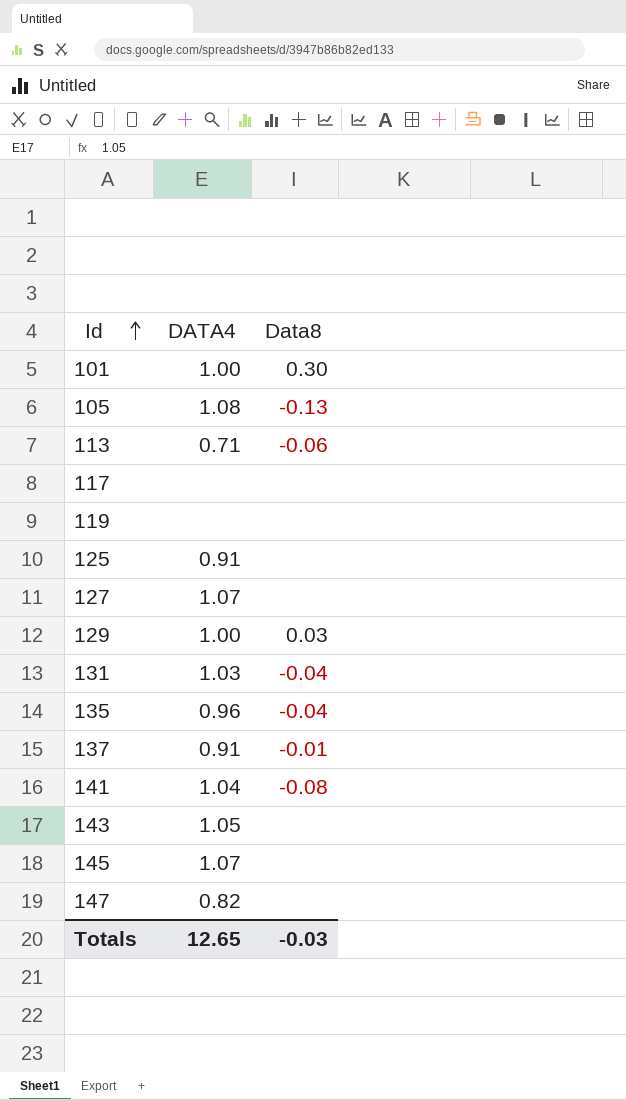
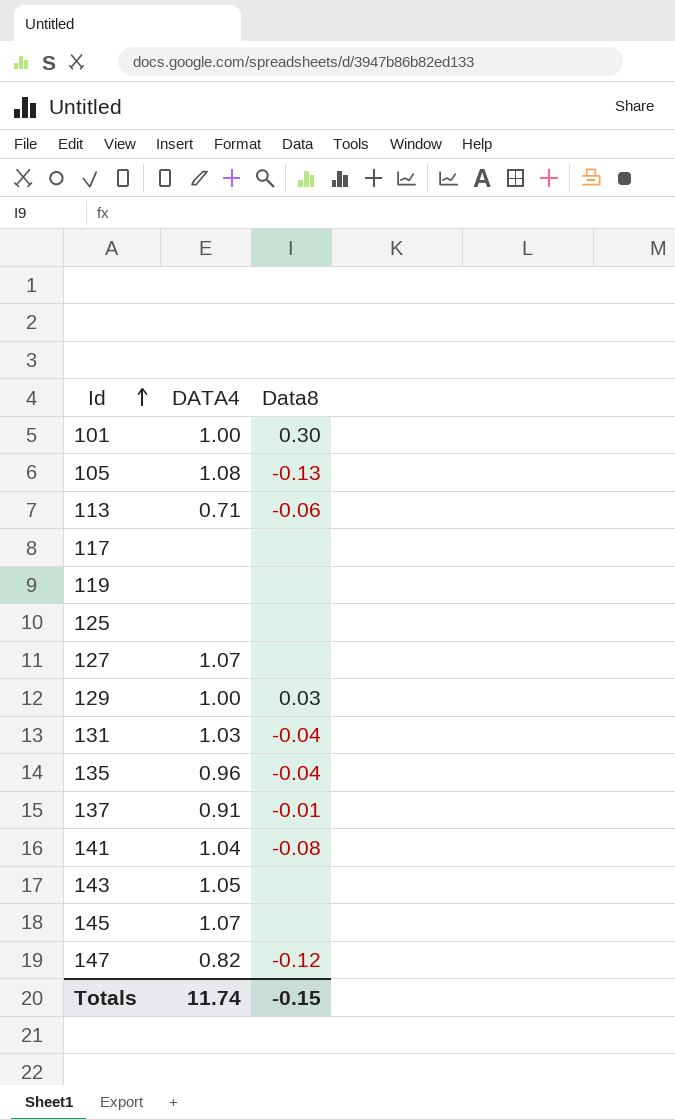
125 | DATA4: 0.91 -> none
147 | Data8: none -> -0.12
Totals | DATA4: 12.65 -> 11.74
Totals | Data8: -0.03 -> -0.15

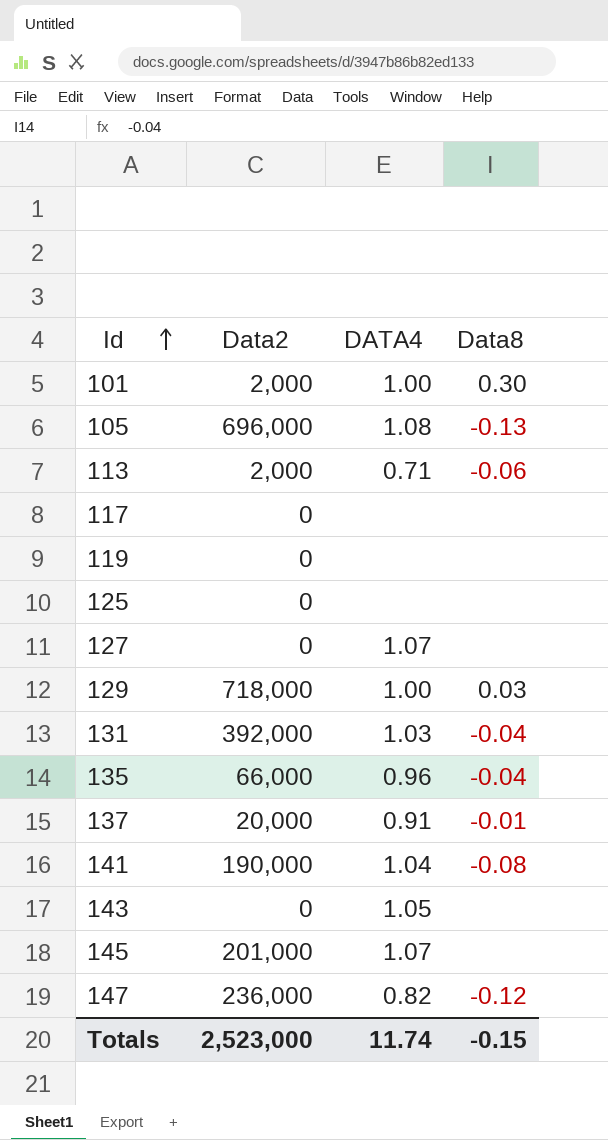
column Data2 | position: none -> 2

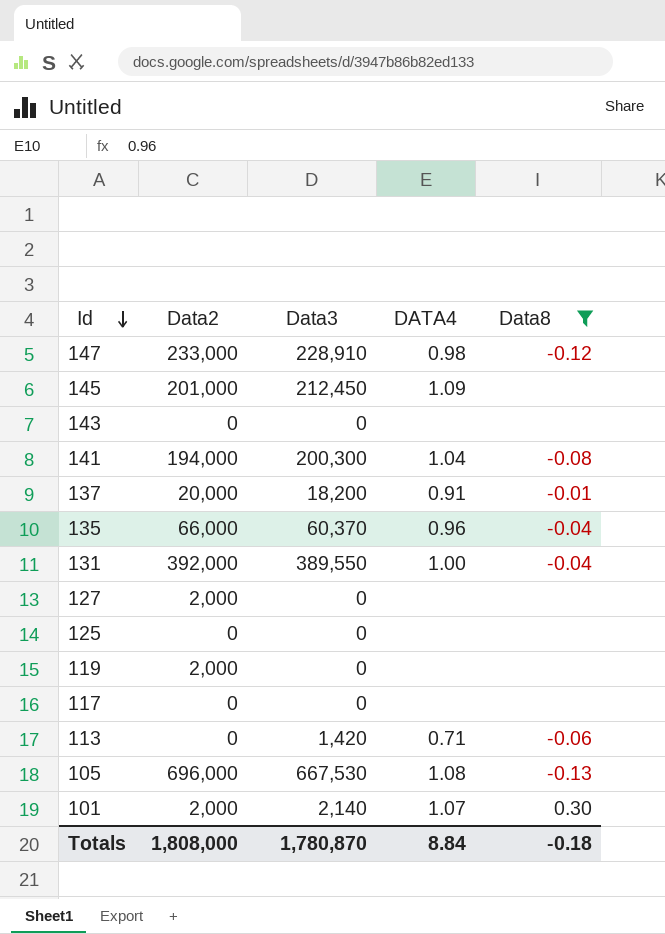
filter: none -> Data8 != 0.03
row order: Id ascending -> Id descending
column Data3 | position: none -> 3
147 | Data2: 236,000 -> 233,000
147 | DATA4: 0.82 -> 0.98
145 | DATA4: 1.07 -> 1.09
143 | DATA4: 1.05 -> none
141 | Data2: 190,000 -> 194,000
131 | DATA4: 1.03 -> 1.00
127 | Data2: 0 -> 2,000
127 | DATA4: 1.07 -> none
119 | Data2: 0 -> 2,000
113 | Data2: 2,000 -> 0
101 | DATA4: 1.00 -> 1.07
Totals | Data2: 2,523,000 -> 1,808,000
Totals | DATA4: 11.74 -> 8.84
Totals | Data8: -0.15 -> -0.18

